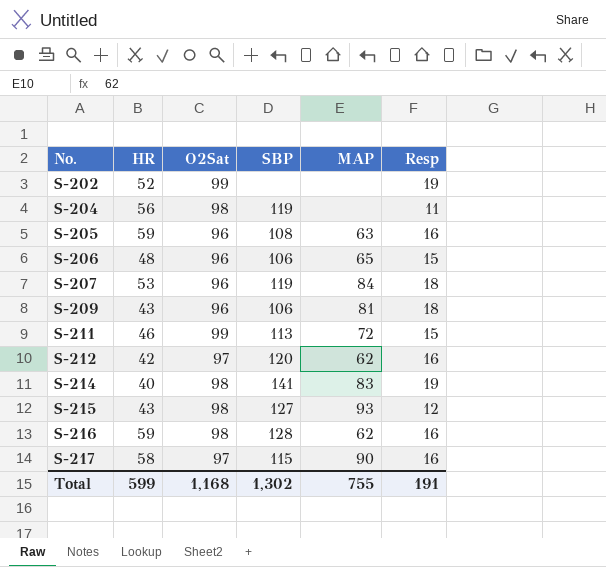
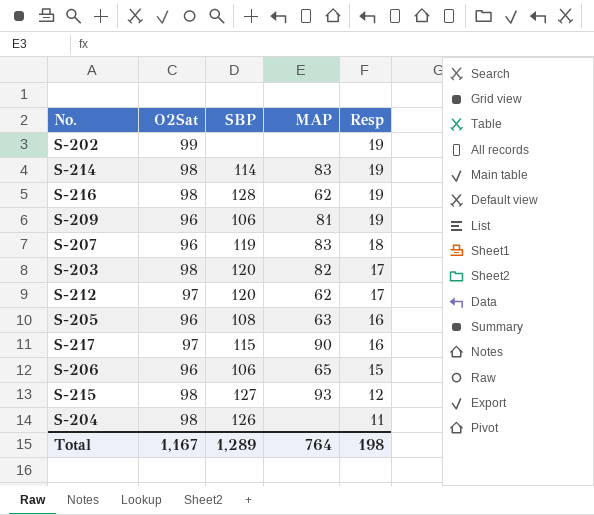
row order: No. ascending -> Resp descending
column HR | position: 2 -> none
row S-211: 46 | 99 | 113 | 72 | 15 -> none
S-214 | SBP: 141 -> 114
S-216 | Resp: 16 -> 19
S-209 | Resp: 18 -> 19
S-207 | MAP: 84 -> 83
row S-203: none -> 98 | 120 | 82 | 17
S-212 | Resp: 16 -> 17
S-204 | SBP: 119 -> 126
Total | O2Sat: 1,168 -> 1,167
Total | SBP: 1,302 -> 1,289
Total | MAP: 755 -> 764
Total | Resp: 191 -> 198

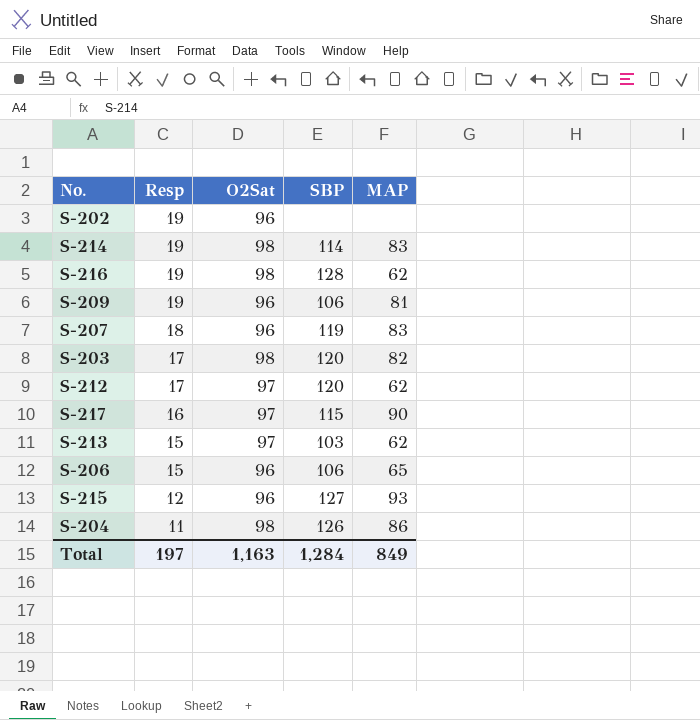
column Resp | position: 5 -> 2
row S-205: 96 | 108 | 63 | 16 -> none
S-202 | O2Sat: 99 -> 96
row S-213: none -> 15 | 97 | 103 | 62
S-215 | O2Sat: 98 -> 96
S-204 | MAP: none -> 86
Total | Resp: 198 -> 197
Total | O2Sat: 1,167 -> 1,163
Total | SBP: 1,289 -> 1,284
Total | MAP: 764 -> 849

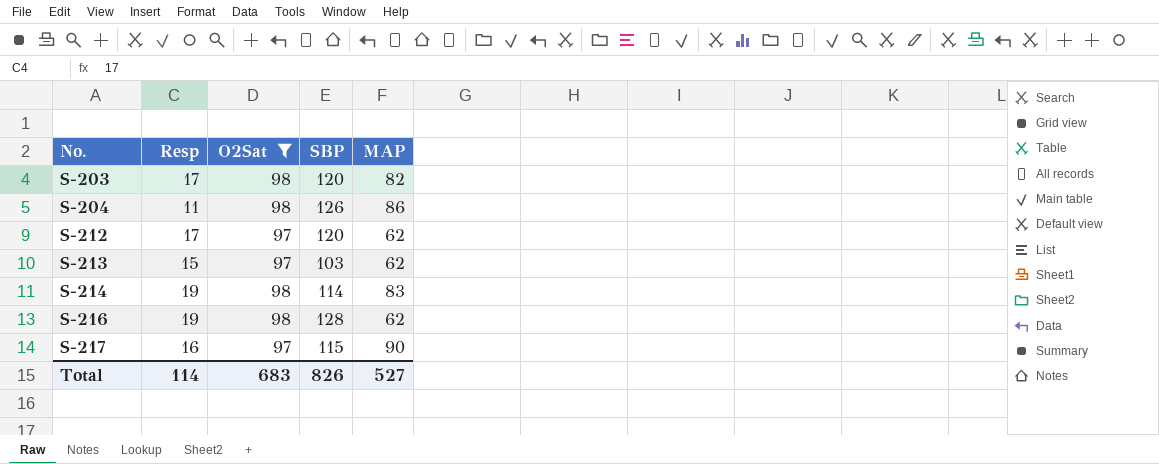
filter: none -> O2Sat != 96
row order: Resp descending -> No. ascending
Total | Resp: 197 -> 114
Total | O2Sat: 1,163 -> 683
Total | SBP: 1,284 -> 826
Total | MAP: 849 -> 527

